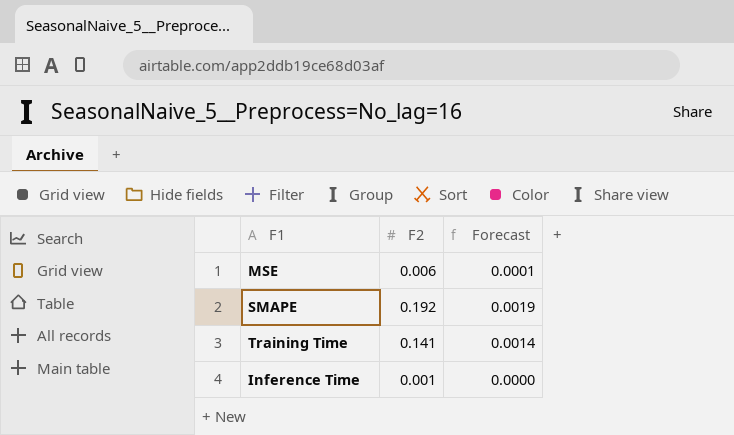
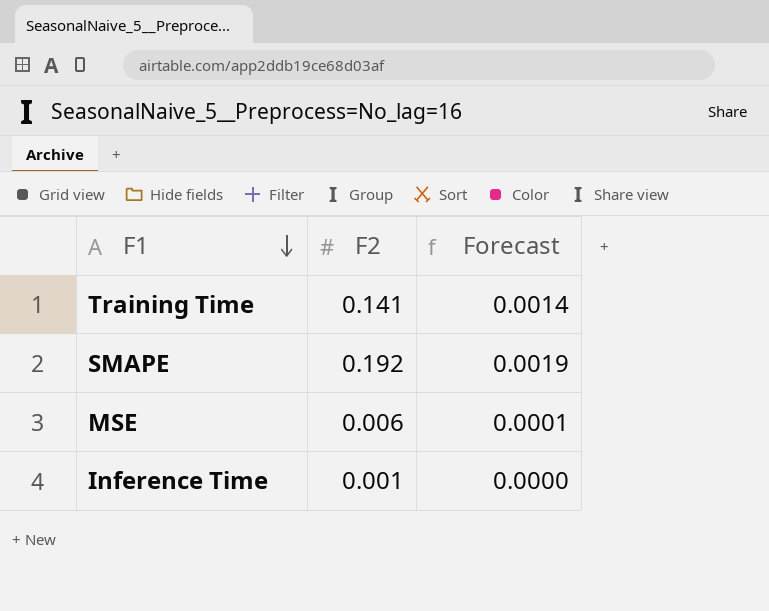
row order: none -> F1 descending

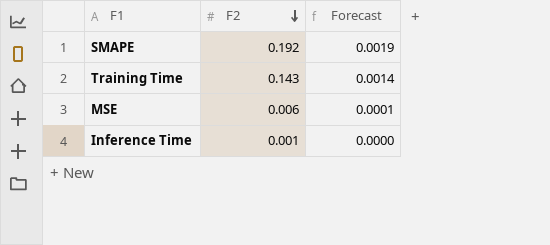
row order: F1 descending -> F2 descending
Training Time | F2: 0.141 -> 0.143

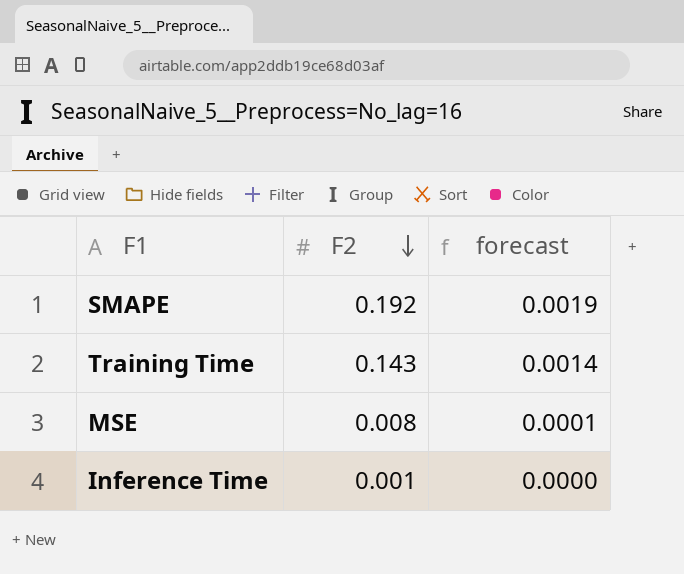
column name: Forecast -> forecast
MSE | F2: 0.006 -> 0.008

